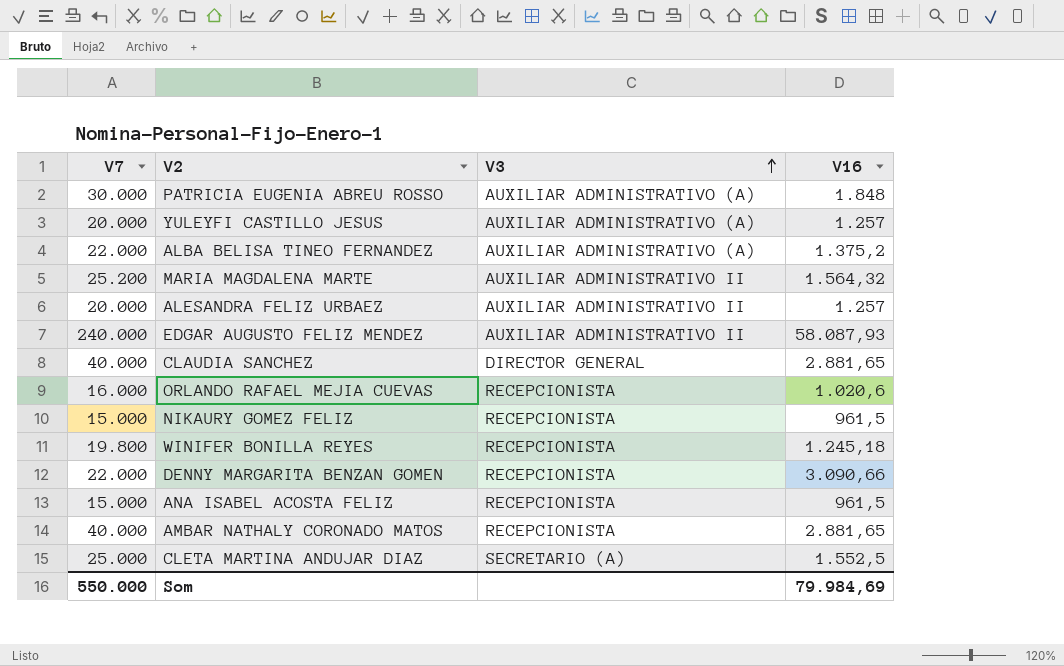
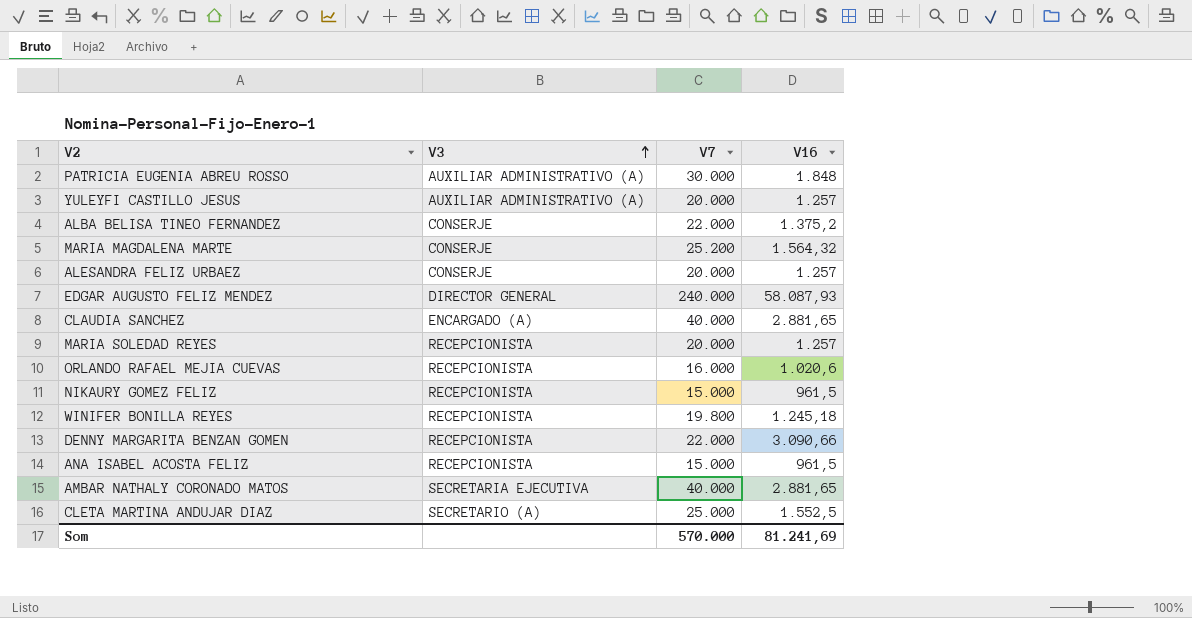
column V7 | position: 1 -> 3
ALBA BELISA TINEO FERNANDEZ | V3: AUXILIAR ADMINISTRATIVO (A) -> CONSERJE
MARIA MAGDALENA MARTE | V3: AUXILIAR ADMINISTRATIVO II -> CONSERJE
ALESANDRA FELIZ URBAEZ | V3: AUXILIAR ADMINISTRATIVO II -> CONSERJE
EDGAR AUGUSTO FELIZ MENDEZ | V3: AUXILIAR ADMINISTRATIVO II -> DIRECTOR GENERAL
CLAUDIA SANCHEZ | V3: DIRECTOR GENERAL -> ENCARGADO (A)
row MARIA SOLEDAD REYES: none -> RECEPCIONISTA | 20.000 | 1.257
AMBAR NATHALY CORONADO MATOS | V3: RECEPCIONISTA -> SECRETARIA EJECUTIVA
Som | V7: 550.000 -> 570.000
Som | V16: 79.984,69 -> 81.241,69

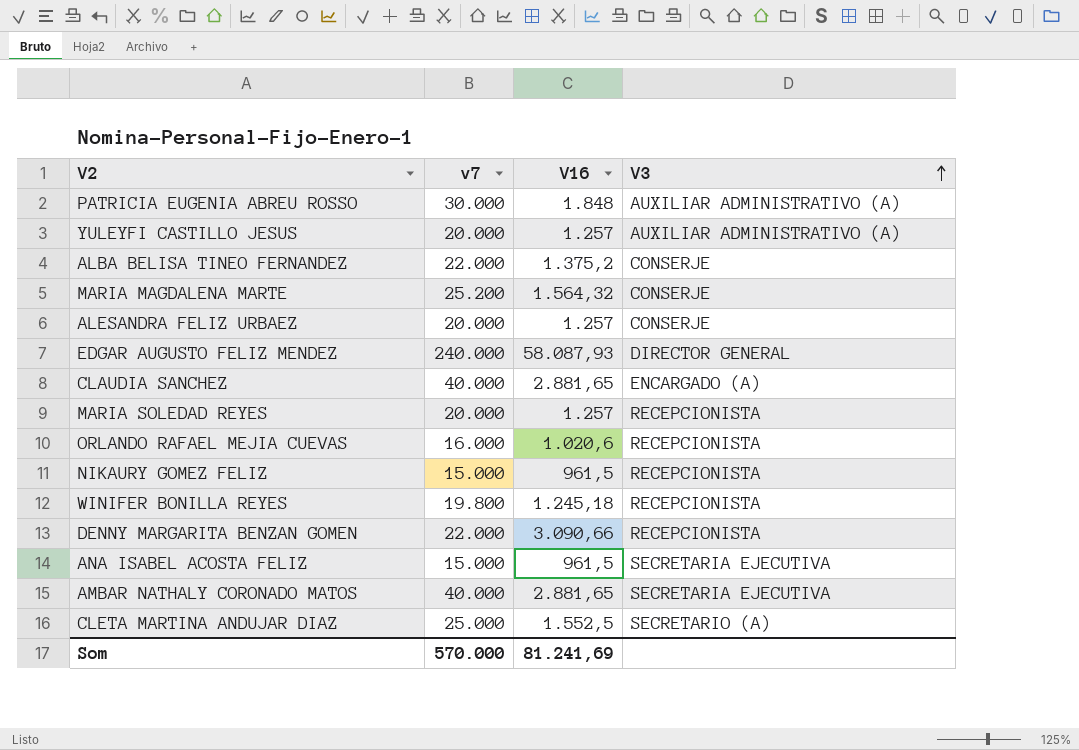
column name: V7 -> v7
column V3 | position: 2 -> 4
ANA ISABEL ACOSTA FELIZ | V3: RECEPCIONISTA -> SECRETARIA EJECUTIVA

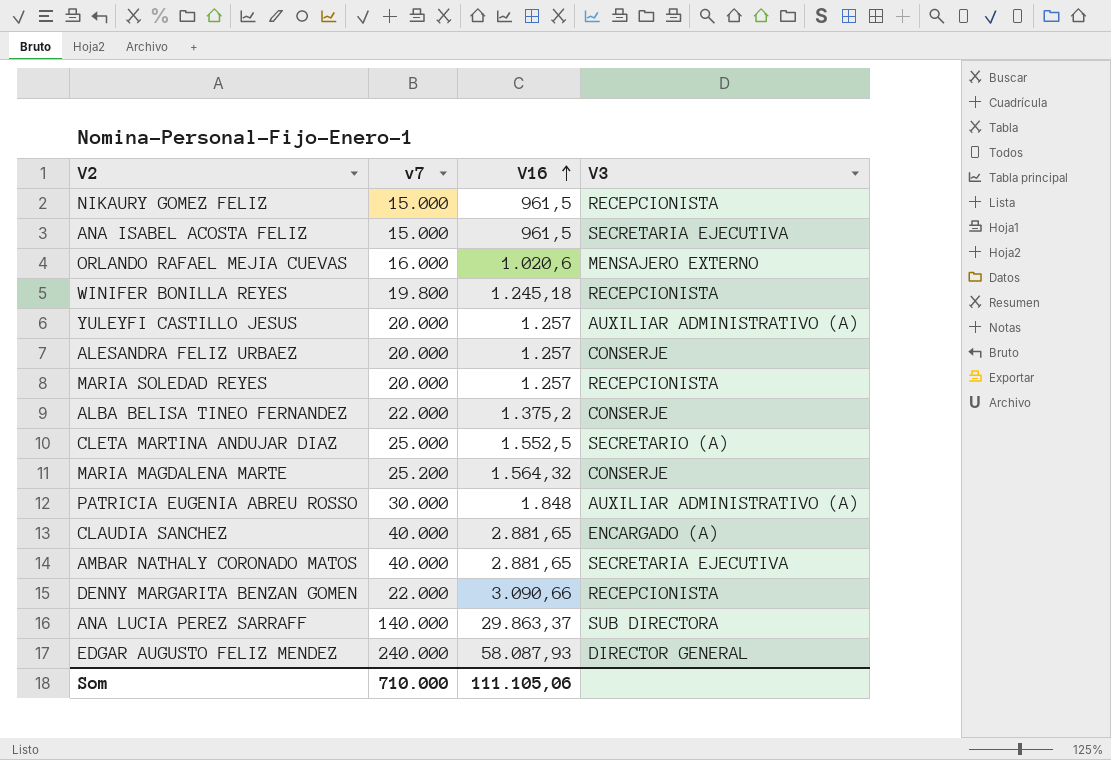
row order: V3 ascending -> V16 ascending
ORLANDO RAFAEL MEJIA CUEVAS | V3: RECEPCIONISTA -> MENSAJERO EXTERNO
row ANA LUCIA PEREZ SARRAFF: none -> 140.000 | 29.863,37 | SUB DIRECTORA
Som | v7: 570.000 -> 710.000
Som | V16: 81.241,69 -> 111.105,06

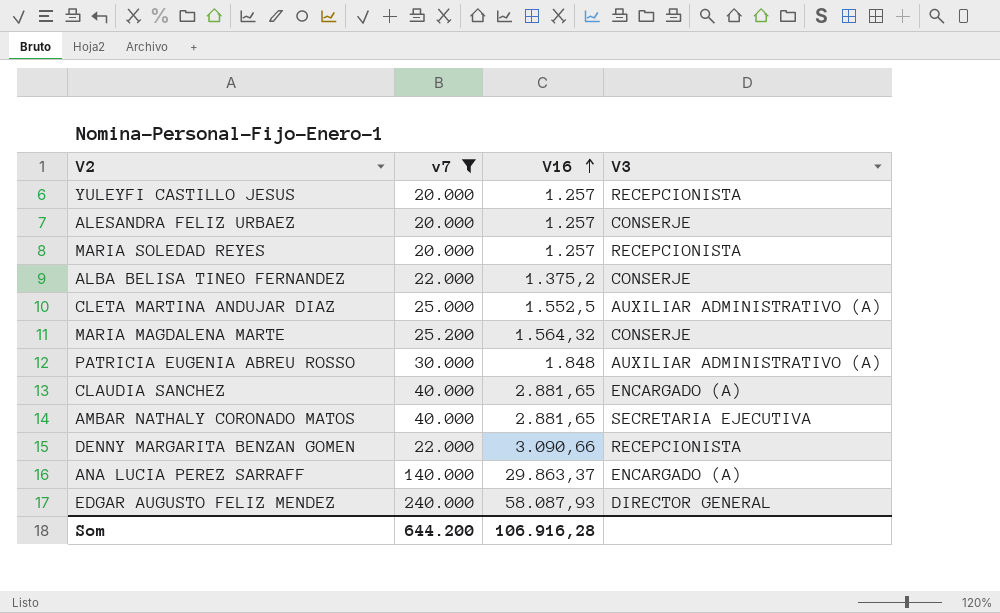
filter: none -> v7 >= 20.000
YULEYFI CASTILLO JESUS | V3: AUXILIAR ADMINISTRATIVO (A) -> RECEPCIONISTA
CLETA MARTINA ANDUJAR DIAZ | V3: SECRETARIO (A) -> AUXILIAR ADMINISTRATIVO (A)
ANA LUCIA PEREZ SARRAFF | V3: SUB DIRECTORA -> ENCARGADO (A)
Som | v7: 710.000 -> 644.200
Som | V16: 111.105,06 -> 106.916,28

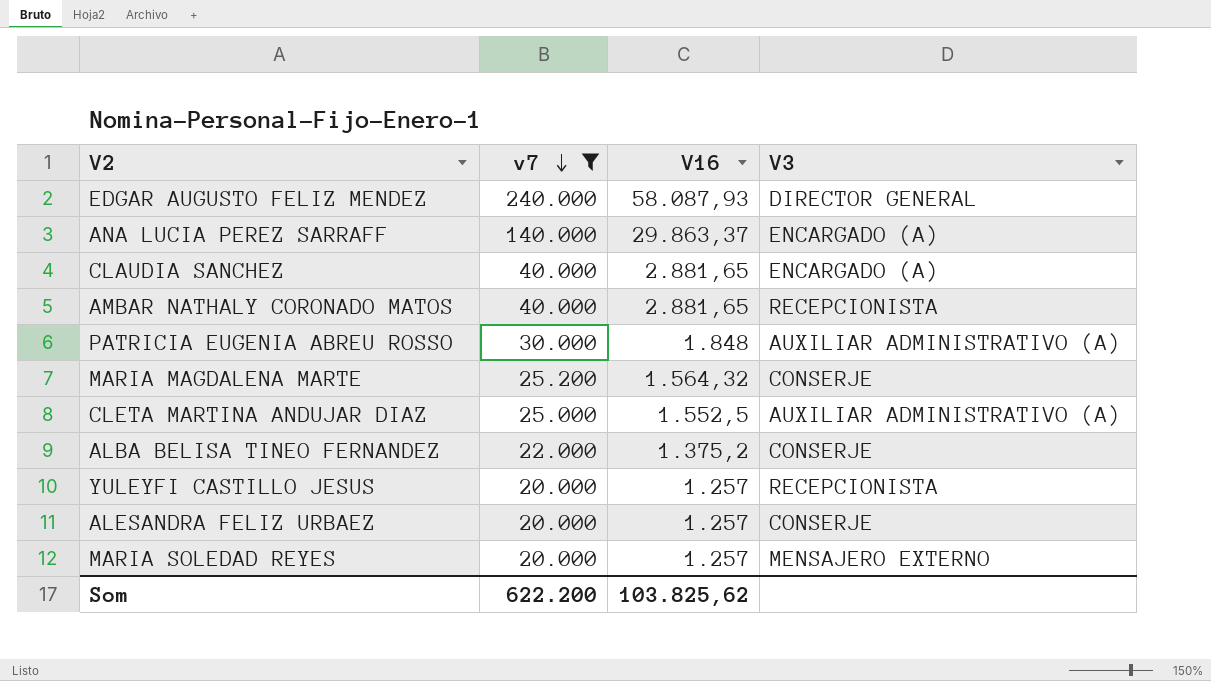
row order: V16 ascending -> v7 descending
row DENNY MARGARITA BENZAN GOMEN: 22.000 | 3.090,66 | RECEPCIONISTA -> none
AMBAR NATHALY CORONADO MATOS | V3: SECRETARIA EJECUTIVA -> RECEPCIONISTA
MARIA SOLEDAD REYES | V3: RECEPCIONISTA -> MENSAJERO EXTERNO
Som | v7: 644.200 -> 622.200
Som | V16: 106.916,28 -> 103.825,62

